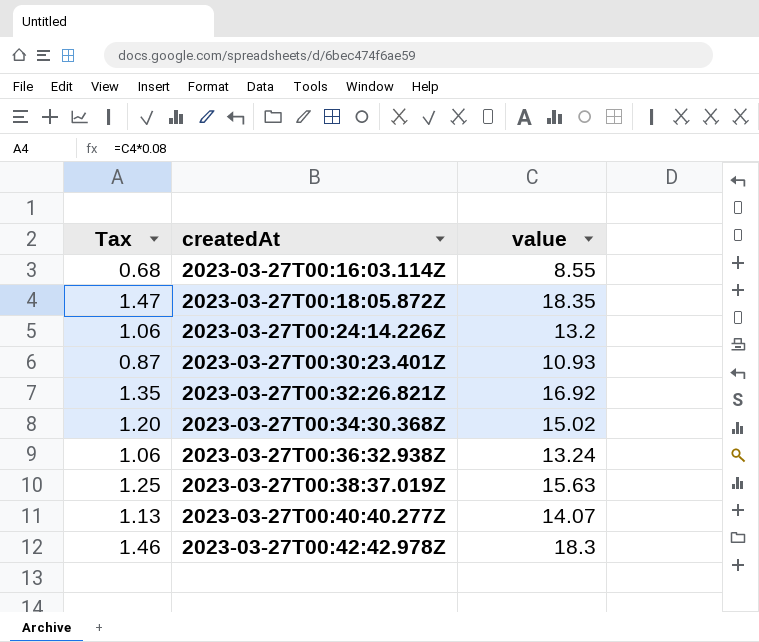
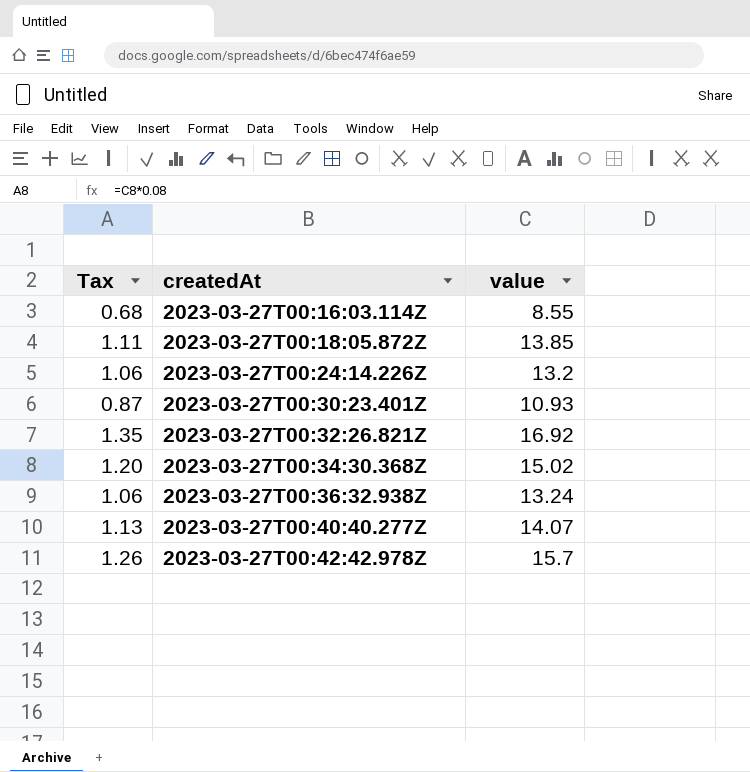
row 2023-03-27T00:38:37.019Z: 1.25 | 15.63 -> none
2023-03-27T00:18:05.872Z | Tax: 1.47 -> 1.11
2023-03-27T00:18:05.872Z | value: 18.35 -> 13.85
2023-03-27T00:42:42.978Z | Tax: 1.46 -> 1.26
2023-03-27T00:42:42.978Z | value: 18.3 -> 15.7

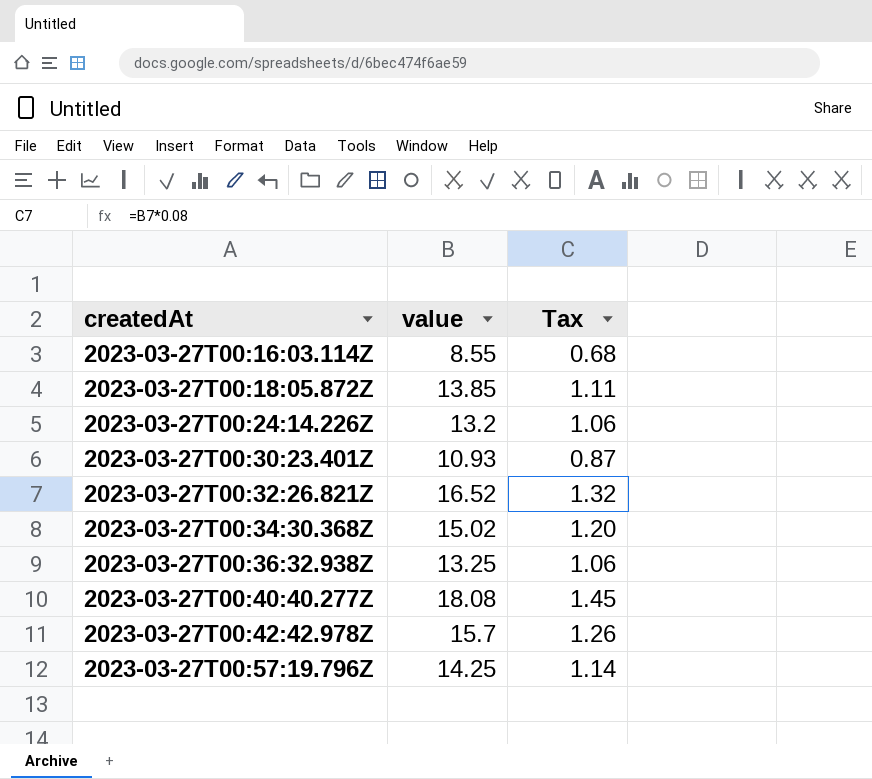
column Tax | position: 1 -> 3
2023-03-27T00:32:26.821Z | value: 16.92 -> 16.52
2023-03-27T00:32:26.821Z | Tax: 1.35 -> 1.32
2023-03-27T00:36:32.938Z | value: 13.24 -> 13.25
2023-03-27T00:40:40.277Z | value: 14.07 -> 18.08
2023-03-27T00:40:40.277Z | Tax: 1.13 -> 1.45
row 2023-03-27T00:57:19.796Z: none -> 14.25 | 1.14

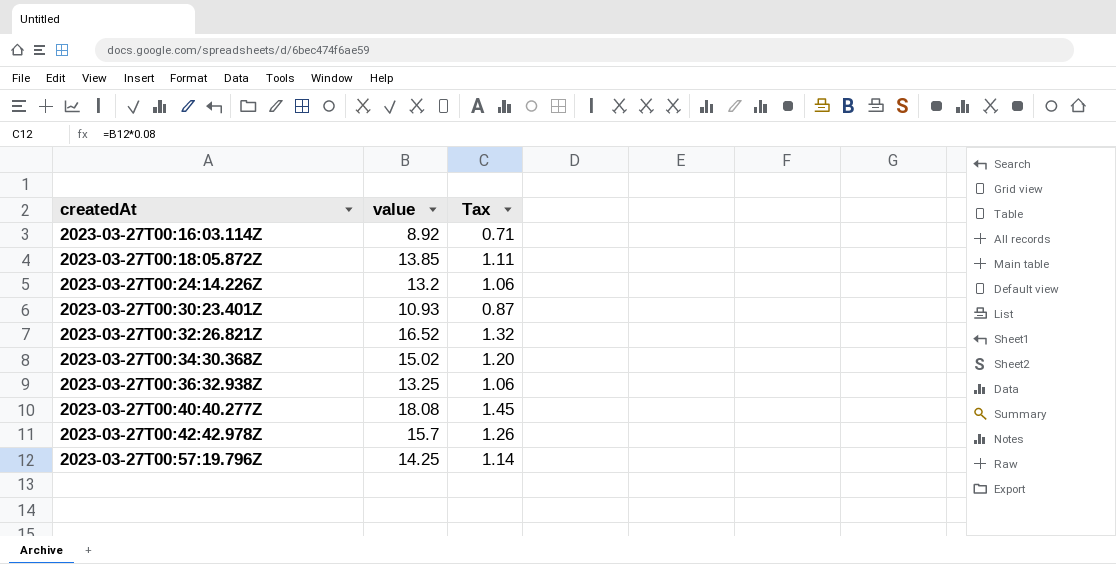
2023-03-27T00:16:03.114Z | value: 8.55 -> 8.92
2023-03-27T00:16:03.114Z | Tax: 0.68 -> 0.71

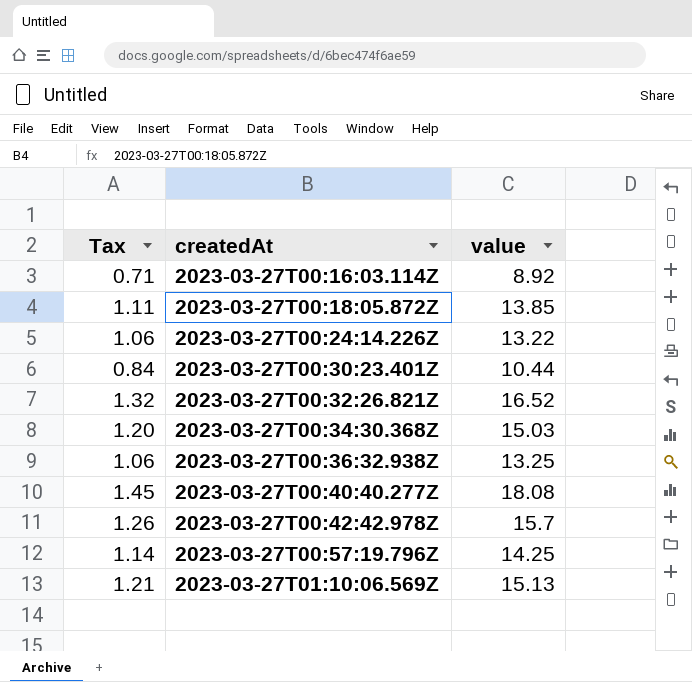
column Tax | position: 3 -> 1
2023-03-27T00:24:14.226Z | value: 13.2 -> 13.22
2023-03-27T00:30:23.401Z | Tax: 0.87 -> 0.84
2023-03-27T00:30:23.401Z | value: 10.93 -> 10.44
2023-03-27T00:34:30.368Z | value: 15.02 -> 15.03
row 2023-03-27T01:10:06.569Z: none -> 1.21 | 15.13

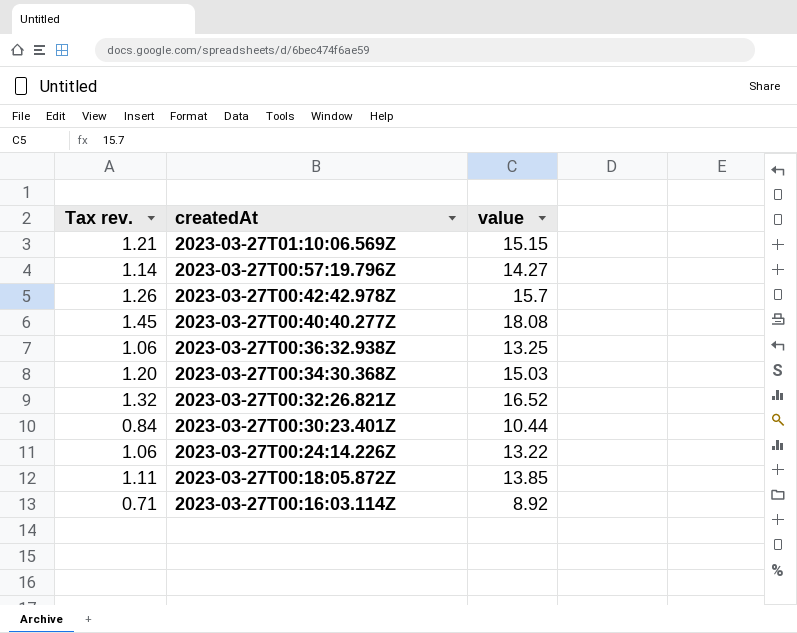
row order: createdAt ascending -> createdAt descending
column name: Tax -> Tax rev.
2023-03-27T01:10:06.569Z | value: 15.13 -> 15.15
2023-03-27T00:57:19.796Z | value: 14.25 -> 14.27

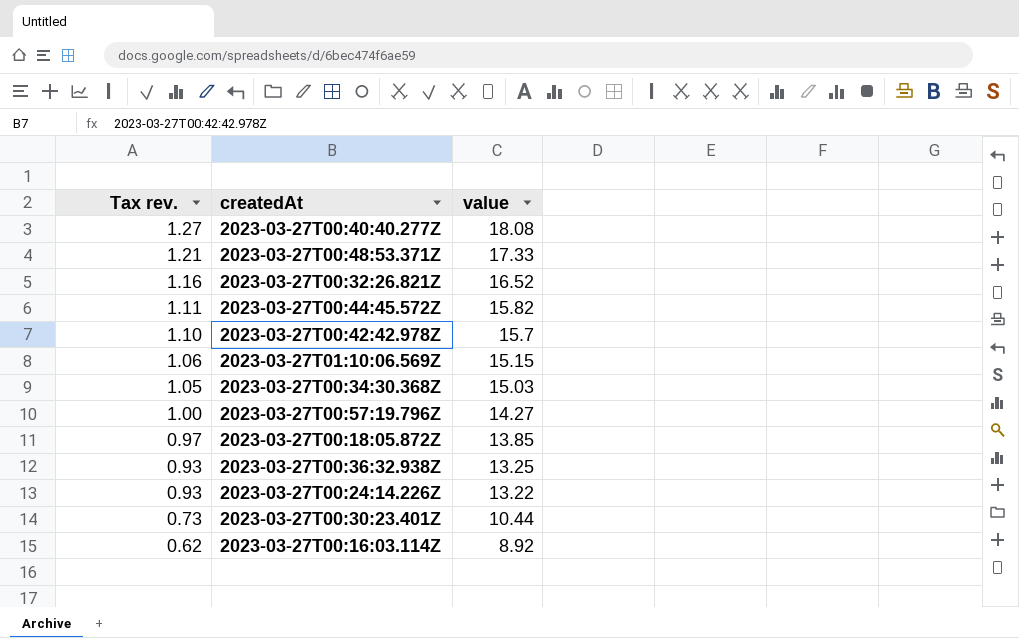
row order: createdAt descending -> Tax rev. descending
column Tax rev. | formula: [value] * 0.08 -> [value] * 0.07
row 2023-03-27T00:48:53.371Z: none -> 1.21 | 17.33
row 2023-03-27T00:44:45.572Z: none -> 1.11 | 15.82

